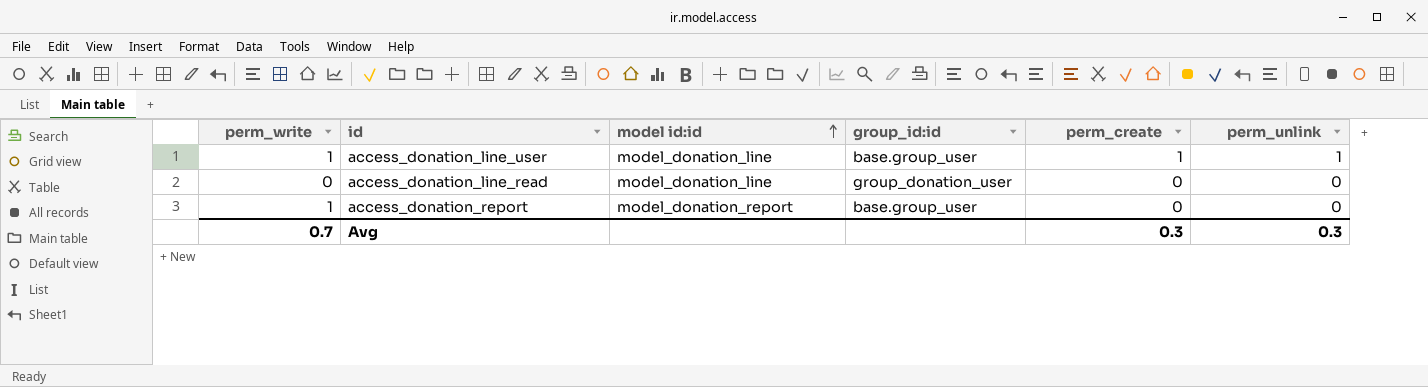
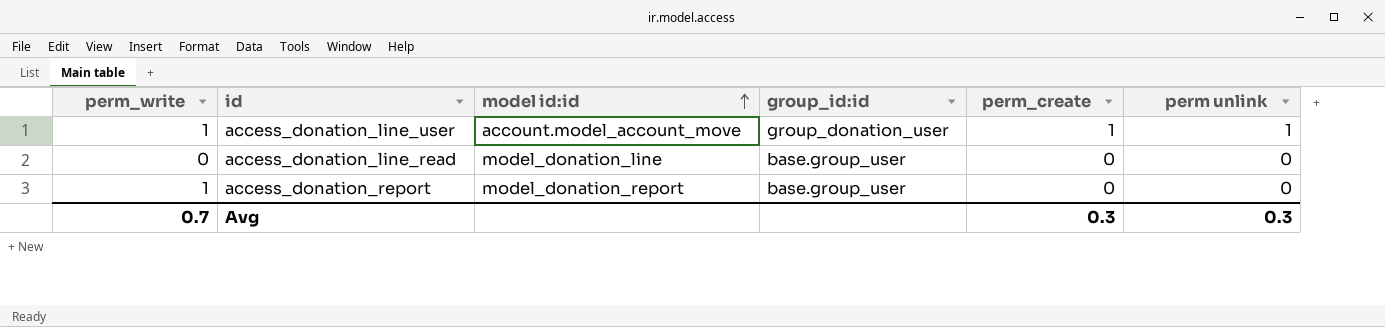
column name: perm_unlink -> perm unlink
access_donation_line_user | model id:id: model_donation_line -> account.model_account_move
access_donation_line_user | group_id:id: base.group_user -> group_donation_user
access_donation_line_read | group_id:id: group_donation_user -> base.group_user

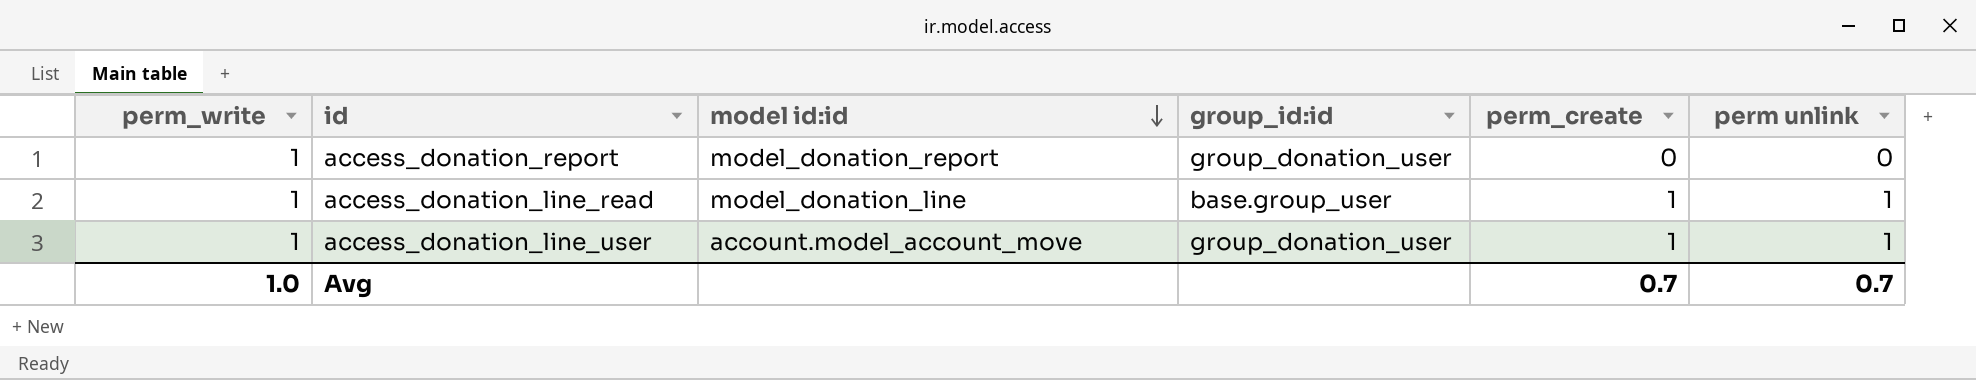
row order: model id:id ascending -> model id:id descending
access_donation_report | group_id:id: base.group_user -> group_donation_user
access_donation_line_read | perm_write: 0 -> 1
access_donation_line_read | perm_create: 0 -> 1
access_donation_line_read | perm unlink: 0 -> 1
Avg | perm_write: 0.7 -> 1.0
Avg | perm_create: 0.3 -> 0.7
Avg | perm unlink: 0.3 -> 0.7

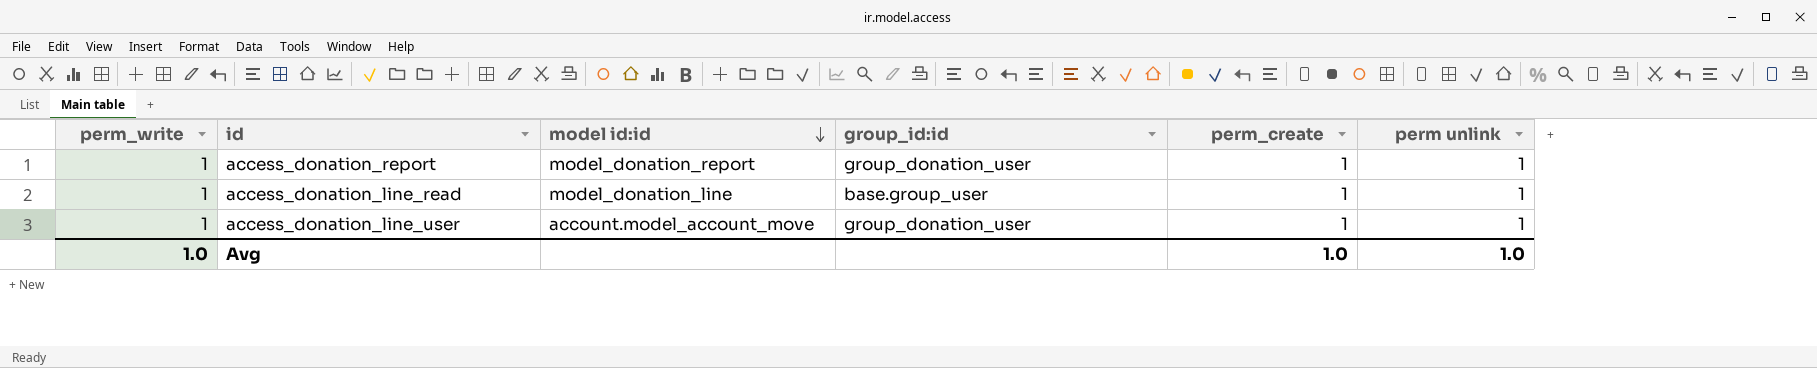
access_donation_report | perm_create: 0 -> 1
access_donation_report | perm unlink: 0 -> 1
Avg | perm_create: 0.7 -> 1.0
Avg | perm unlink: 0.7 -> 1.0

